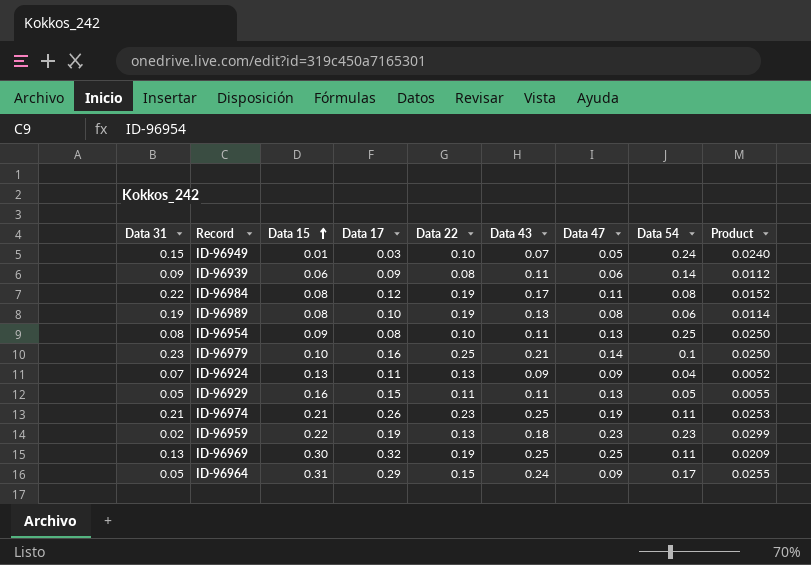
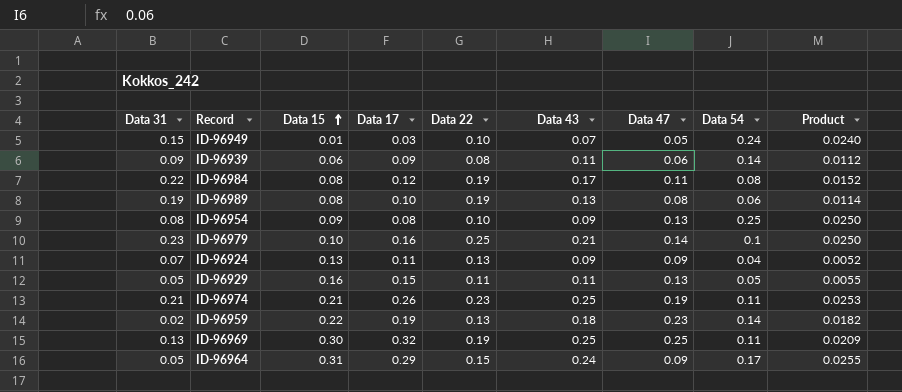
ID-96954 | Data 43: 0.11 -> 0.09
ID-96959 | Data 54: 0.23 -> 0.14
ID-96959 | Product: 0.0299 -> 0.0182

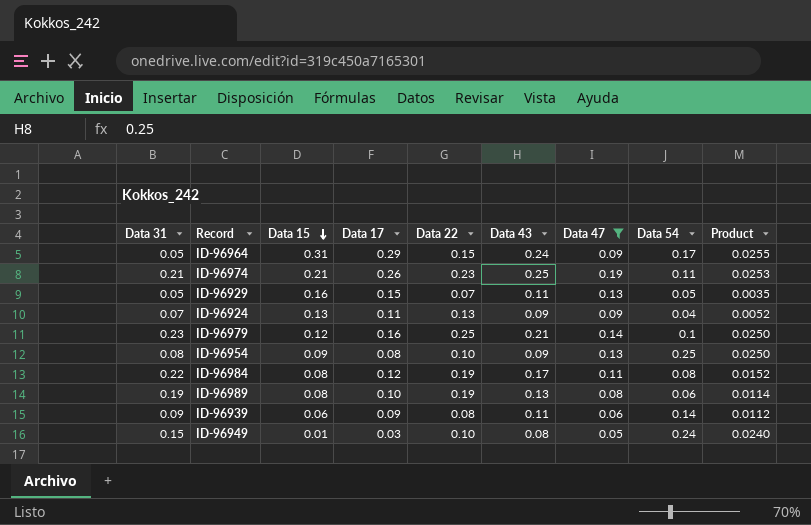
filter: none -> Data 47 <= 0.19
row order: Data 15 ascending -> Data 15 descending
ID-96929 | Data 22: 0.11 -> 0.07
ID-96929 | Product: 0.0055 -> 0.0035
ID-96979 | Data 15: 0.10 -> 0.12
ID-96949 | Data 43: 0.07 -> 0.08

